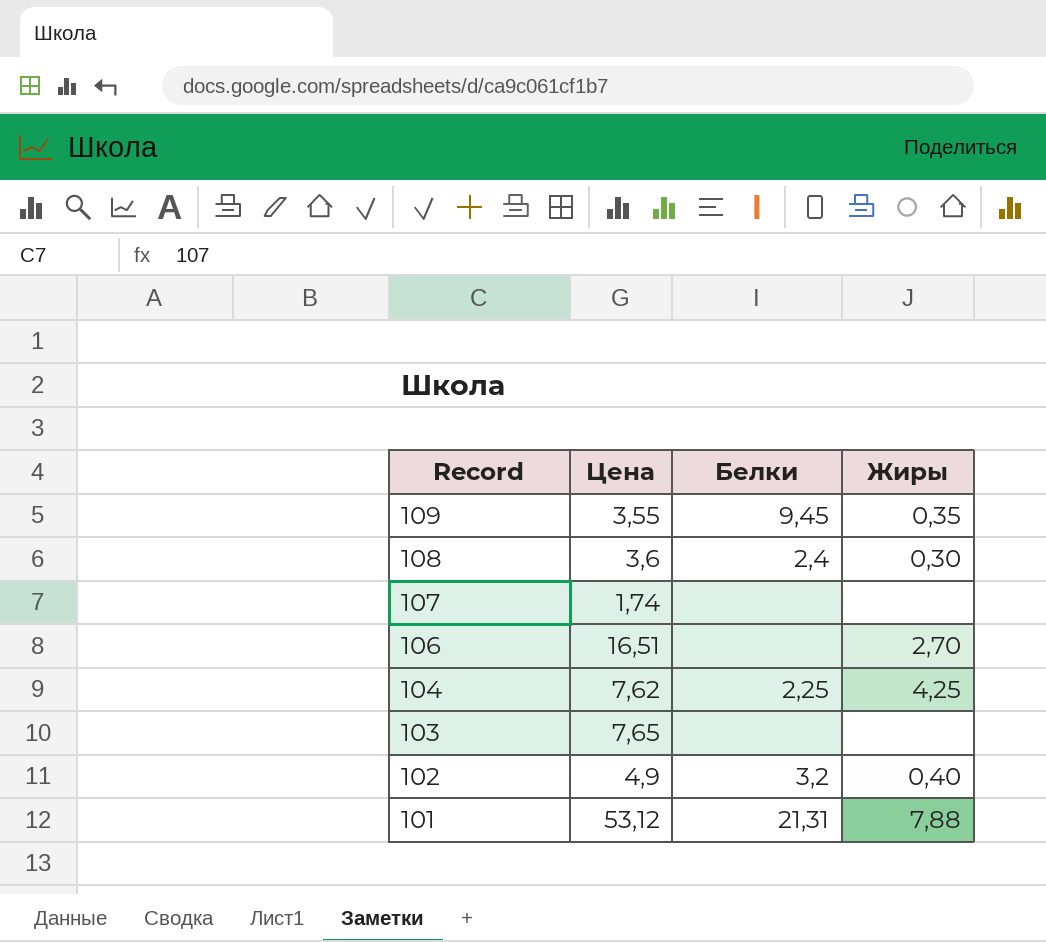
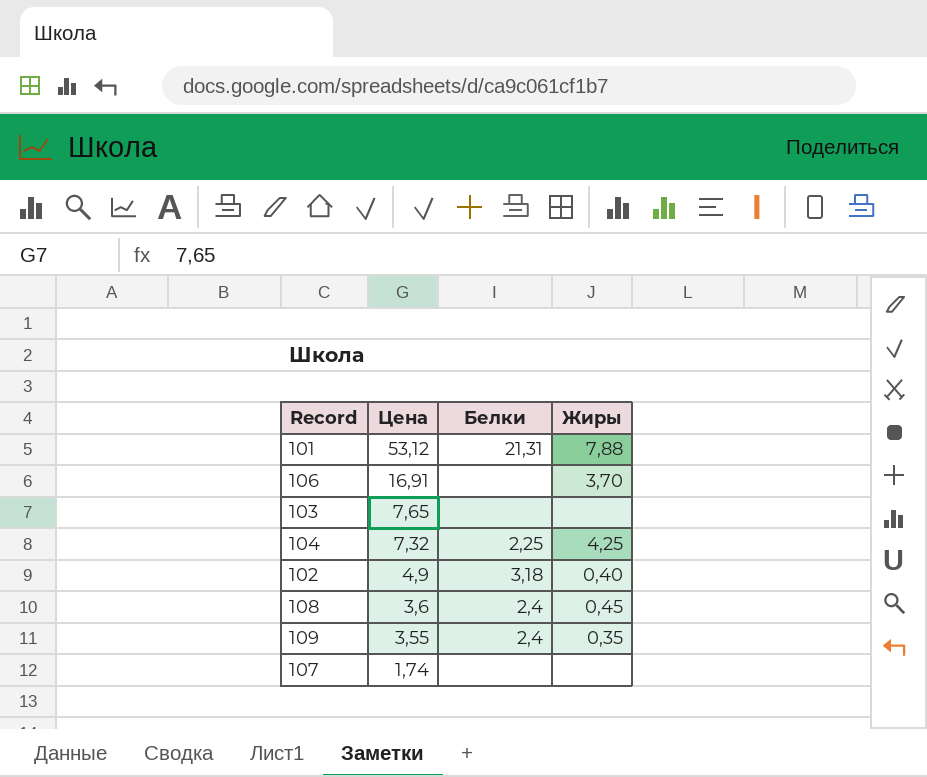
row order: Record descending -> Цена descending
106 | Цена: 16,51 -> 16,91
106 | Жиры: 2,70 -> 3,70
104 | Цена: 7,62 -> 7,32
102 | Белки: 3,2 -> 3,18
108 | Жиры: 0,30 -> 0,45
109 | Белки: 9,45 -> 2,4

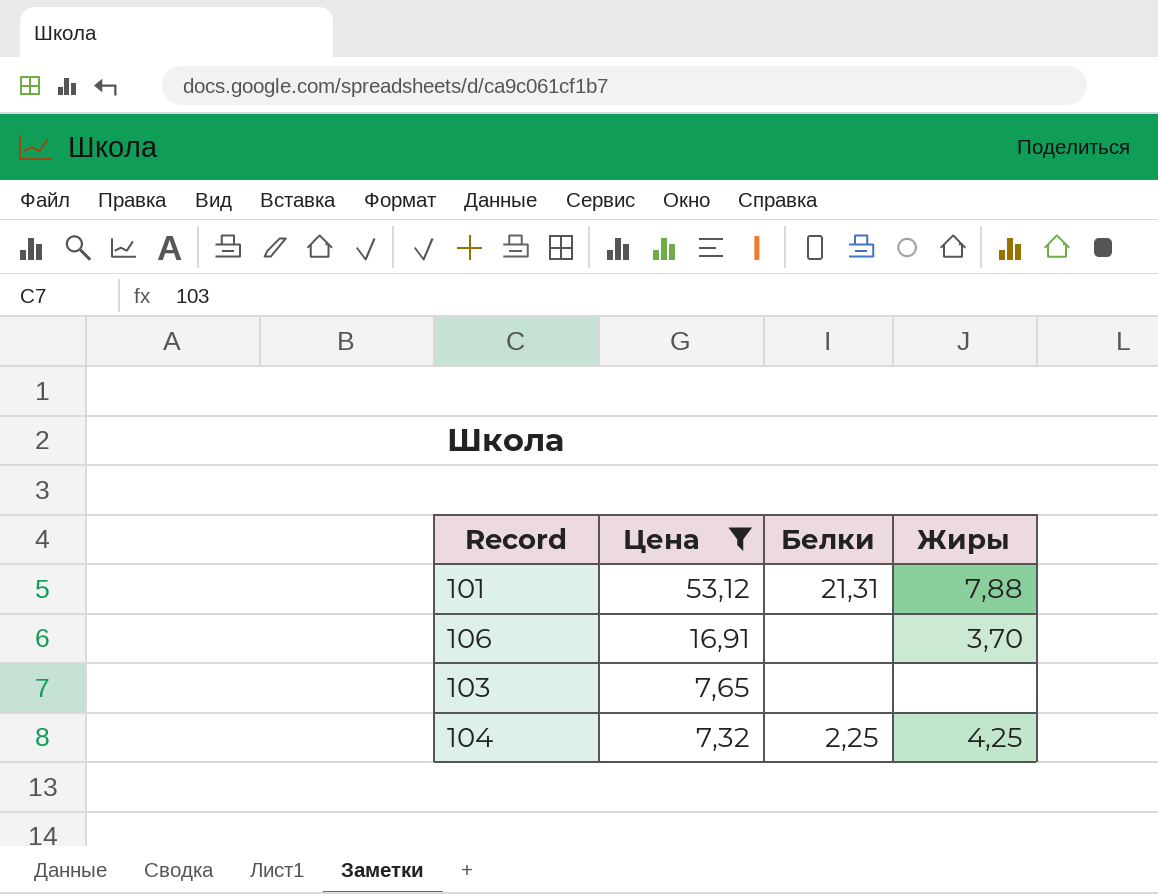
filter: none -> Цена >= 7,32

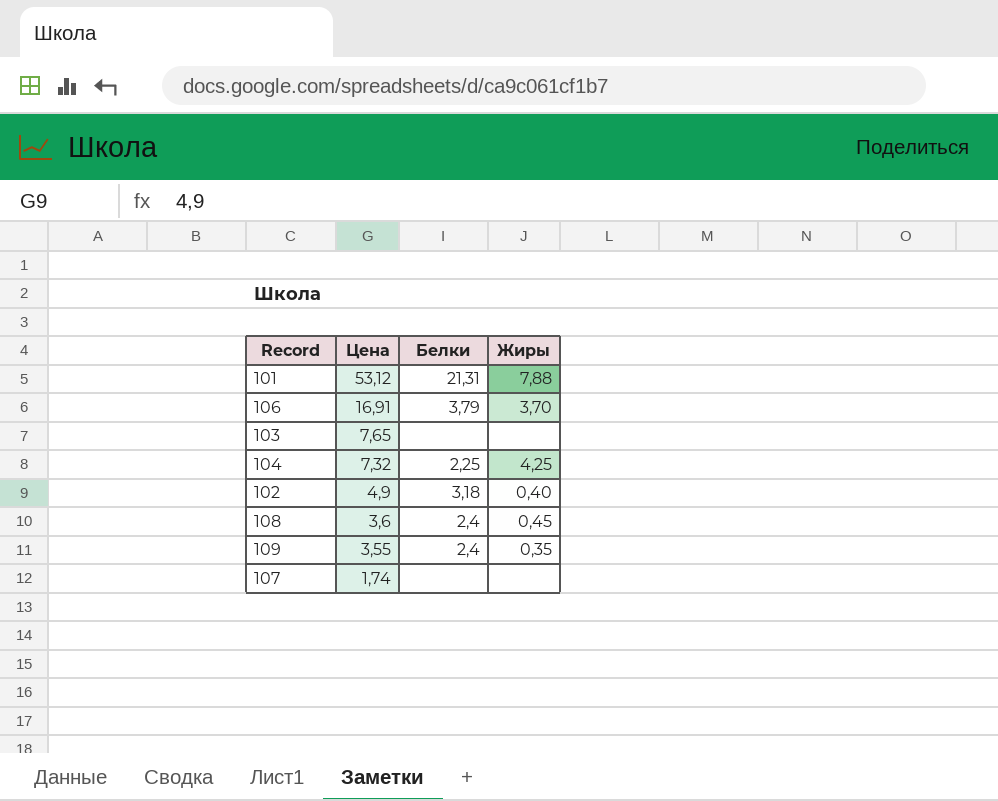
filter: Цена >= 7,32 -> none
106 | Белки: none -> 3,79

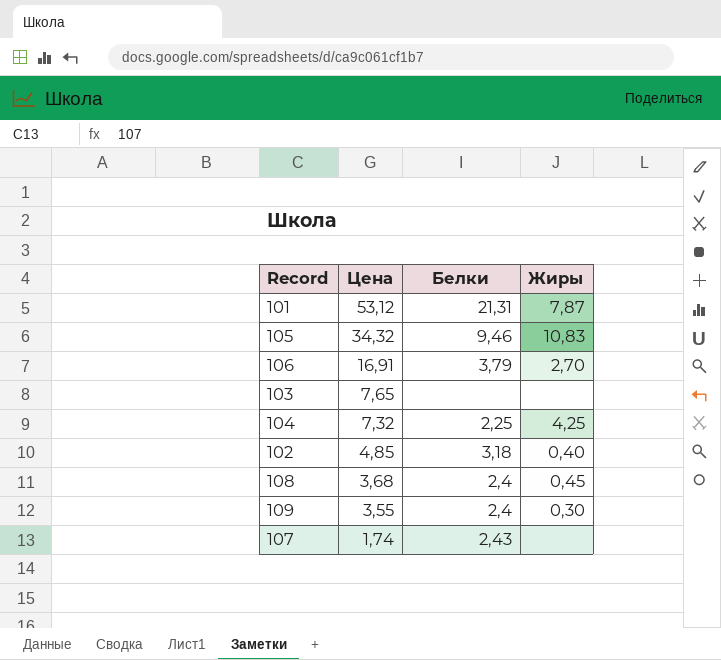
101 | Жиры: 7,88 -> 7,87
row 105: none -> 34,32 | 9,46 | 10,83
106 | Жиры: 3,70 -> 2,70
102 | Цена: 4,9 -> 4,85
108 | Цена: 3,6 -> 3,68
109 | Жиры: 0,35 -> 0,30
107 | Белки: none -> 2,43

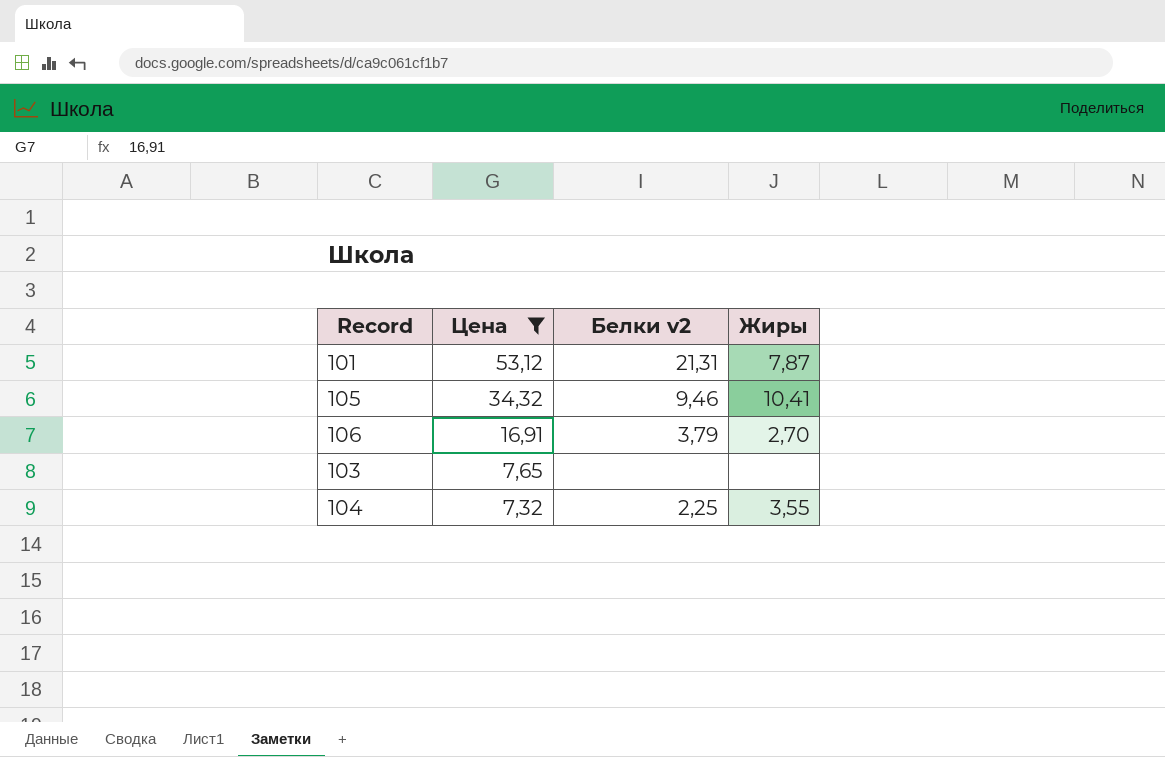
filter: none -> Цена >= 7,32
column name: Белки -> Белки v2
105 | Жиры: 10,83 -> 10,41
104 | Жиры: 4,25 -> 3,55

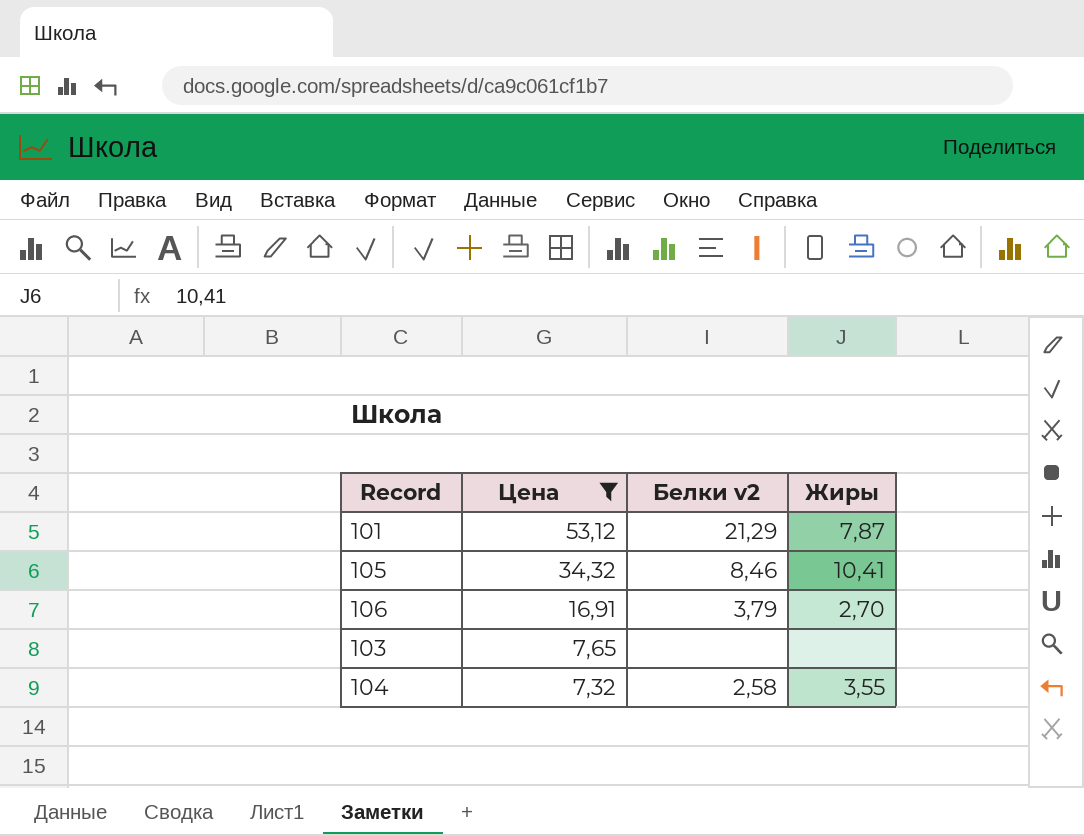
101 | Белки v2: 21,31 -> 21,29
105 | Белки v2: 9,46 -> 8,46
104 | Белки v2: 2,25 -> 2,58

